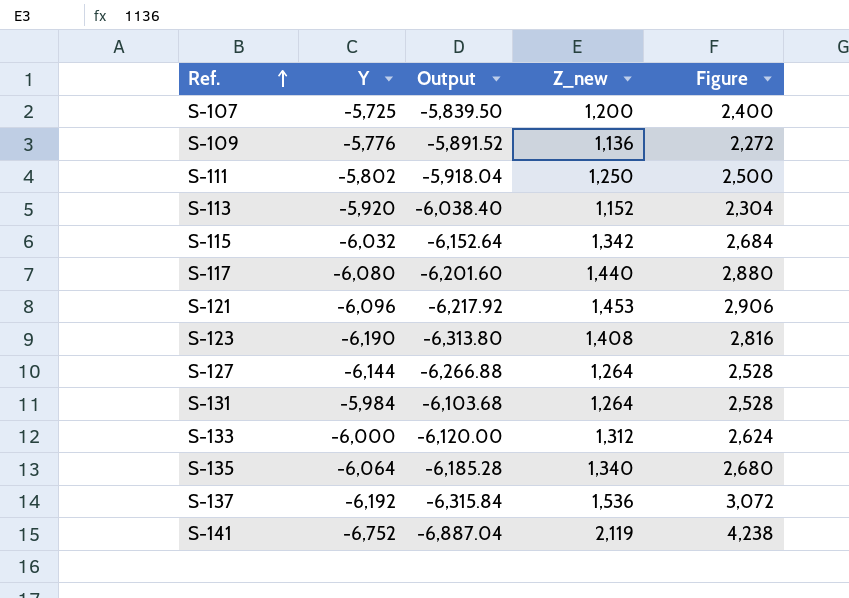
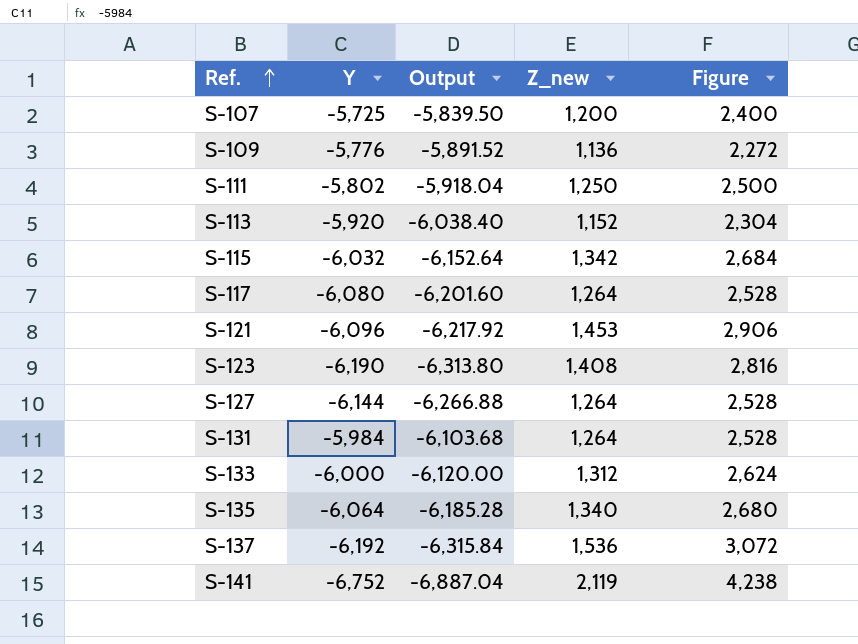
S-117 | Z_new: 1,440 -> 1,264
S-117 | Figure: 2,880 -> 2,528

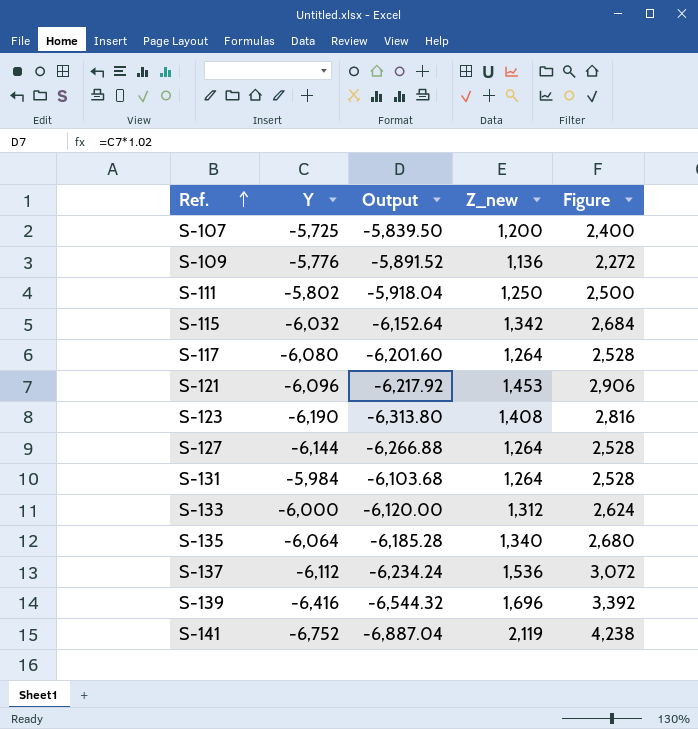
row S-113: -5,920 | -6,038.40 | 1,152 | 2,304 -> none
S-137 | Y: -6,192 -> -6,112
S-137 | Output: -6,315.84 -> -6,234.24
row S-139: none -> -6,416 | -6,544.32 | 1,696 | 3,392

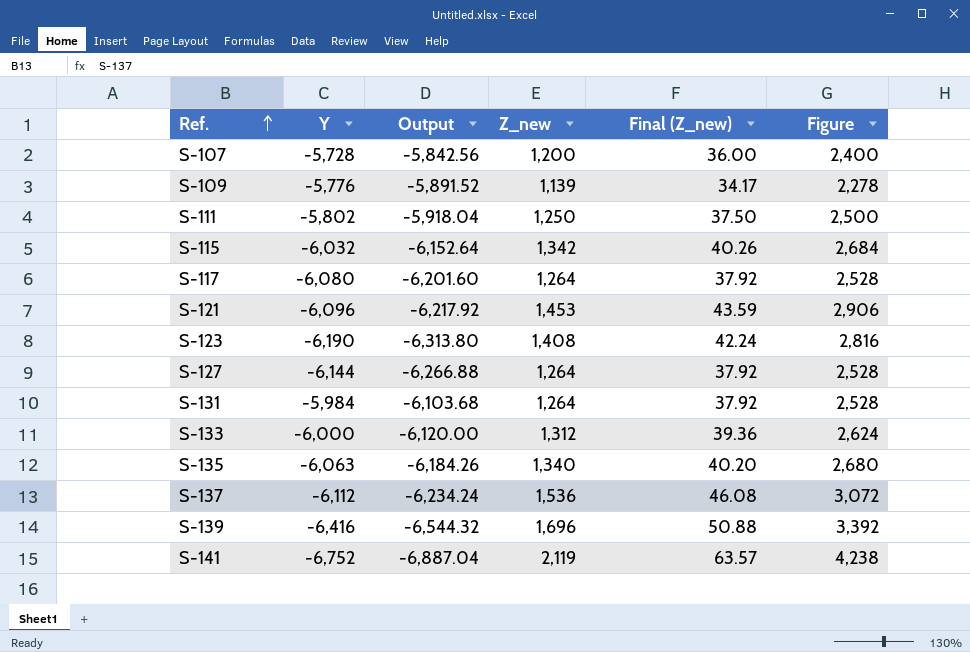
column Final (Z_new) | formula: none -> [Z_new] * 0.03
S-107 | Y: -5,725 -> -5,728
S-107 | Output: -5,839.50 -> -5,842.56
S-109 | Z_new: 1,136 -> 1,139
S-109 | Figure: 2,272 -> 2,278
S-135 | Y: -6,064 -> -6,063
S-135 | Output: -6,185.28 -> -6,184.26

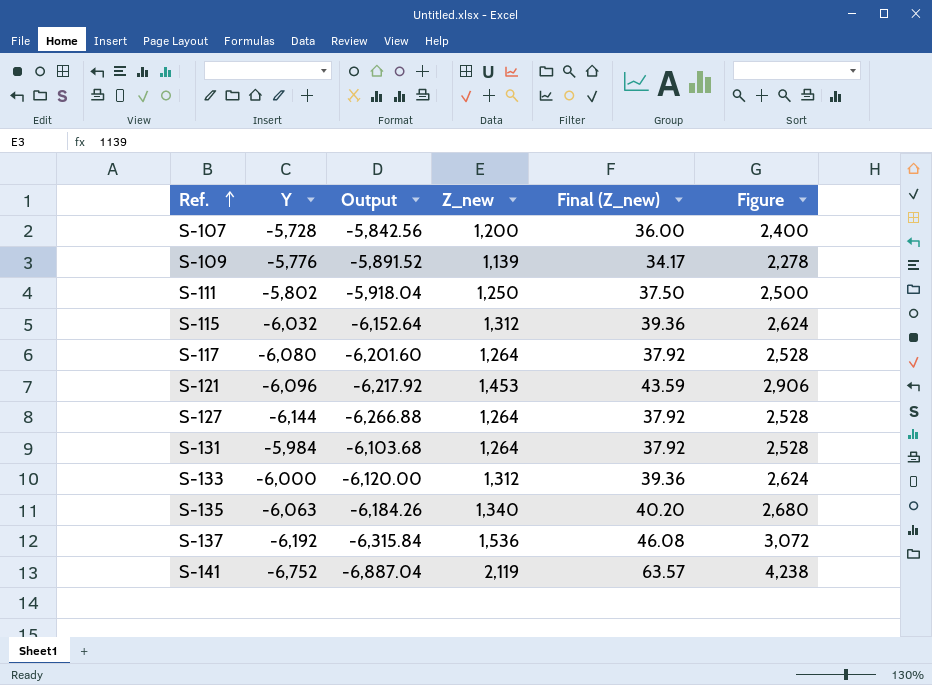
row S-123: -6,190 | -6,313.80 | 1,408 | 42.24 | 2,816 -> none
row S-139: -6,416 | -6,544.32 | 1,696 | 50.88 | 3,392 -> none
S-115 | Z_new: 1,342 -> 1,312
S-115 | Final (Z_new): 40.26 -> 39.36
S-115 | Figure: 2,684 -> 2,624
S-137 | Y: -6,112 -> -6,192
S-137 | Output: -6,234.24 -> -6,315.84

